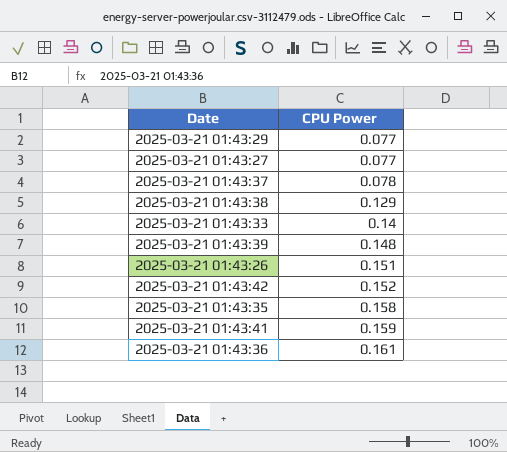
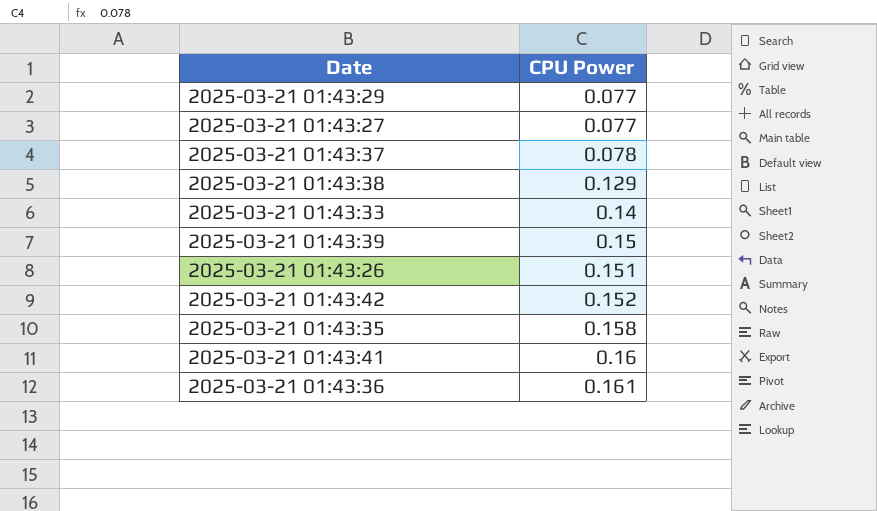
2025-03-21 01:43:39 | CPU Power: 0.148 -> 0.15
2025-03-21 01:43:41 | CPU Power: 0.159 -> 0.16

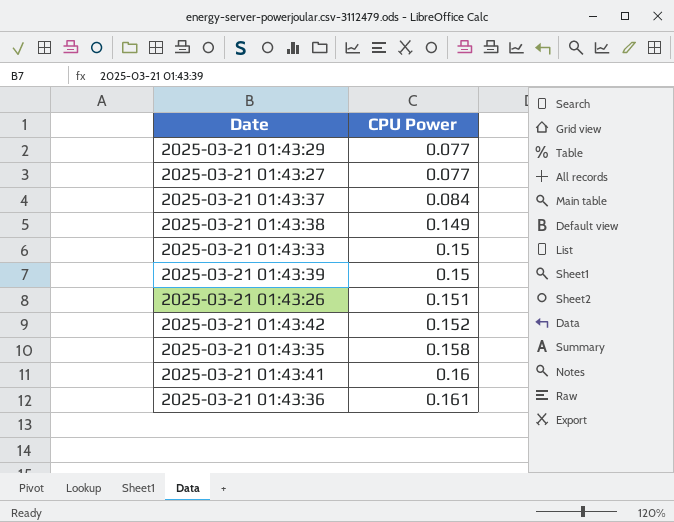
2025-03-21 01:43:37 | CPU Power: 0.078 -> 0.084
2025-03-21 01:43:38 | CPU Power: 0.129 -> 0.149
2025-03-21 01:43:33 | CPU Power: 0.14 -> 0.15

